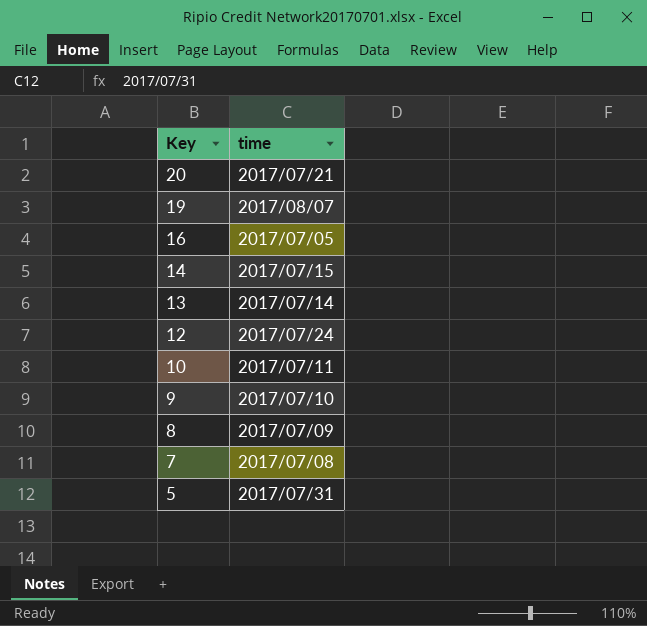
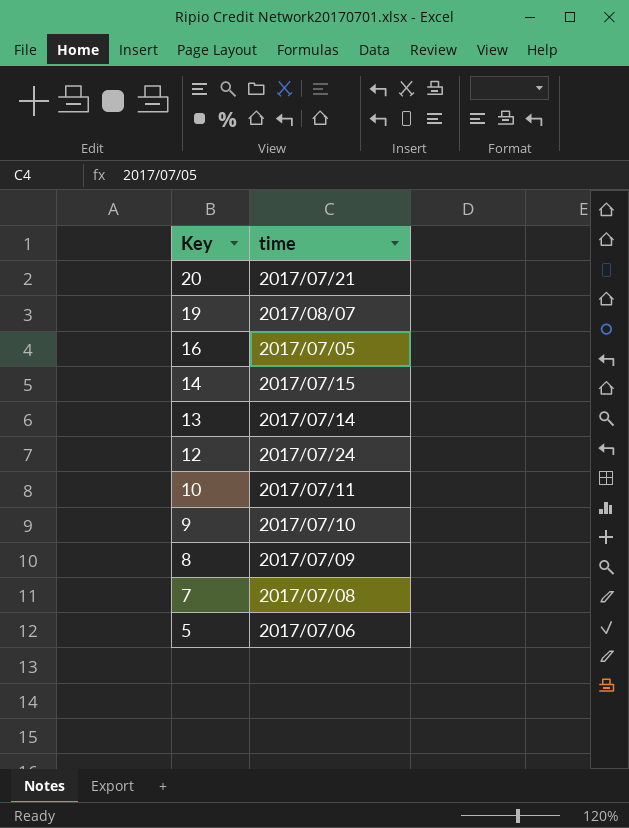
5 | time: 2017/07/31 -> 2017/07/06

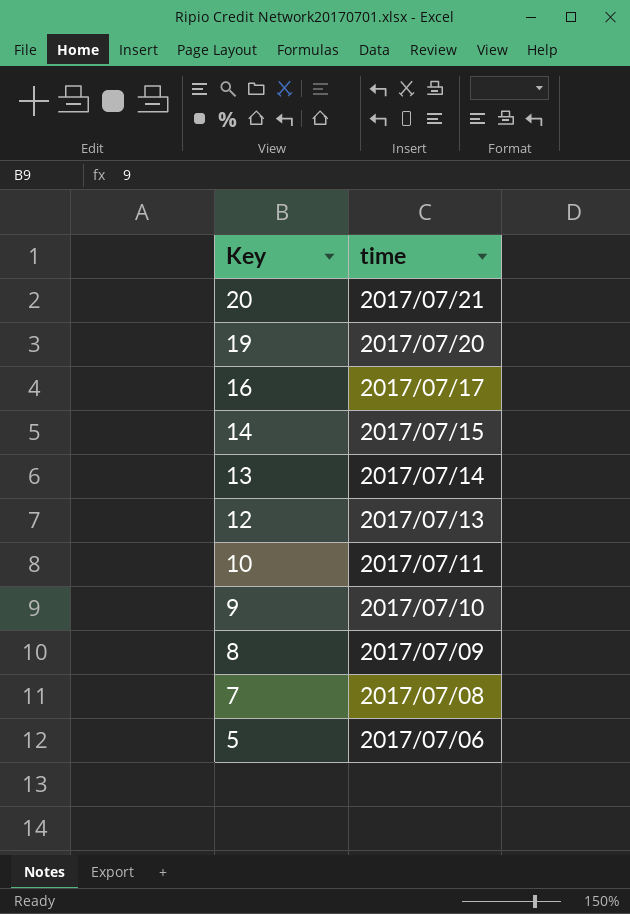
19 | time: 2017/08/07 -> 2017/07/20
16 | time: 2017/07/05 -> 2017/07/17
12 | time: 2017/07/24 -> 2017/07/13

